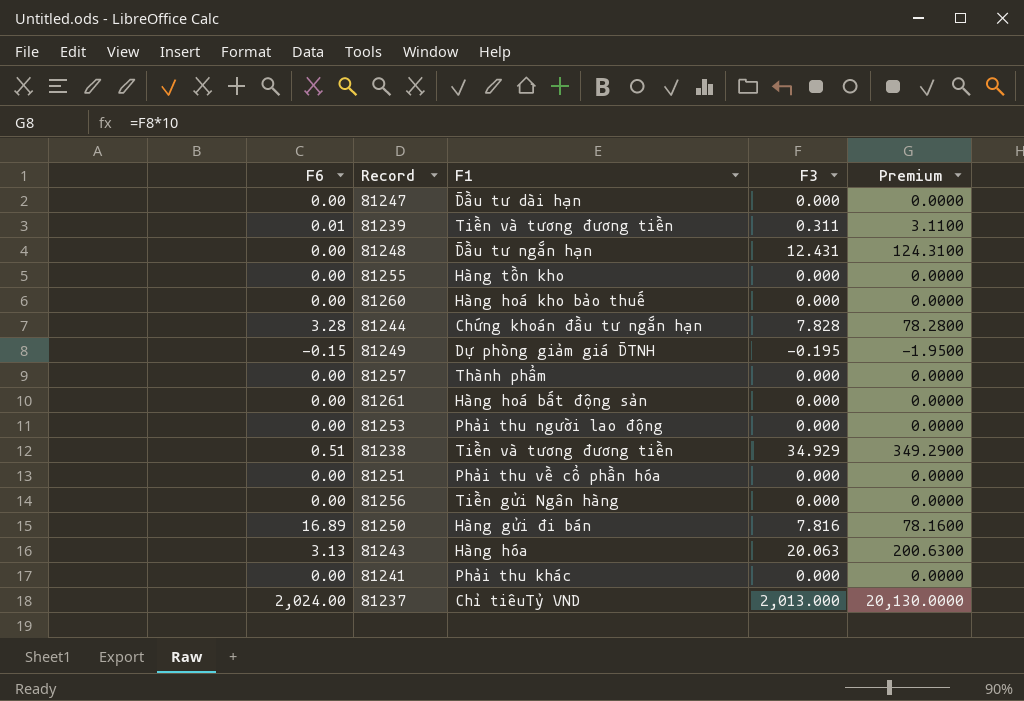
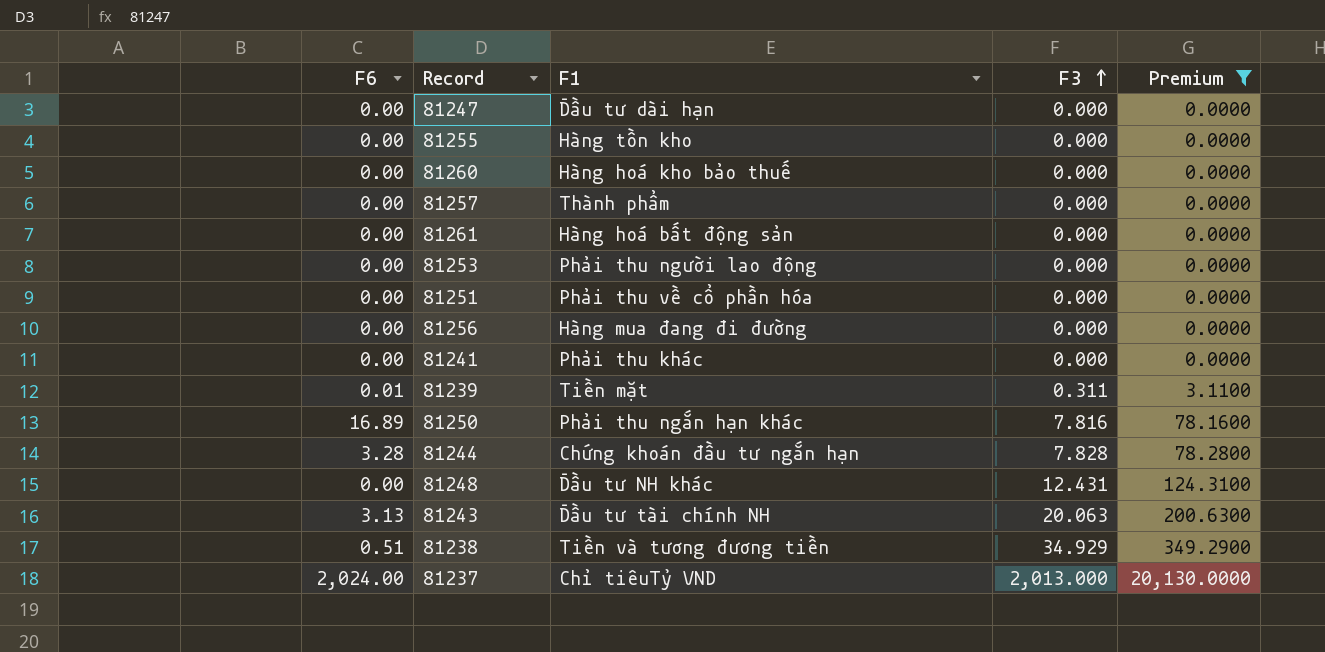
filter: none -> Premium != -1.9500
row order: none -> F3 ascending
81256 | F1: Tiền gửi Ngân hàng -> Hàng mua đang đi đường
81239 | F1: Tiền và tương đương tiền -> Tiền mặt
81250 | F1: Hàng gửi đi bán -> Phải thu ngắn hạn khác
81248 | F1: Đầu tư ngắn hạn -> Đầu tư NH khác
81243 | F1: Hàng hóa -> Đầu tư tài chính NH

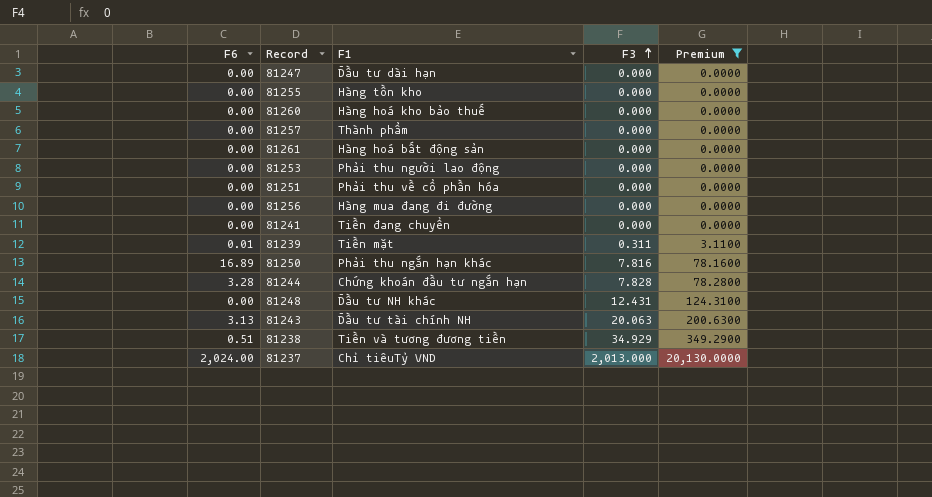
81241 | F1: Phải thu khác -> Tiền đang chuyển

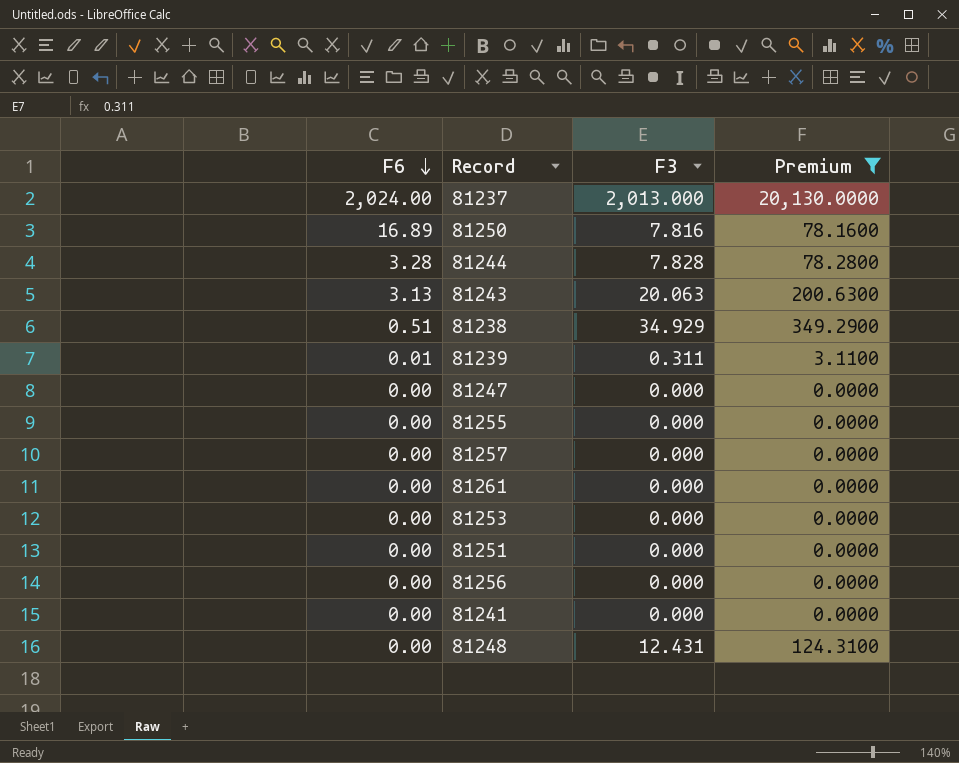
row order: F3 ascending -> F6 descending
column F1 | position: 3 -> none
row 81260: 0.00 | Hàng hoá kho bảo thuế | 0.000 | 0.0000 -> none

